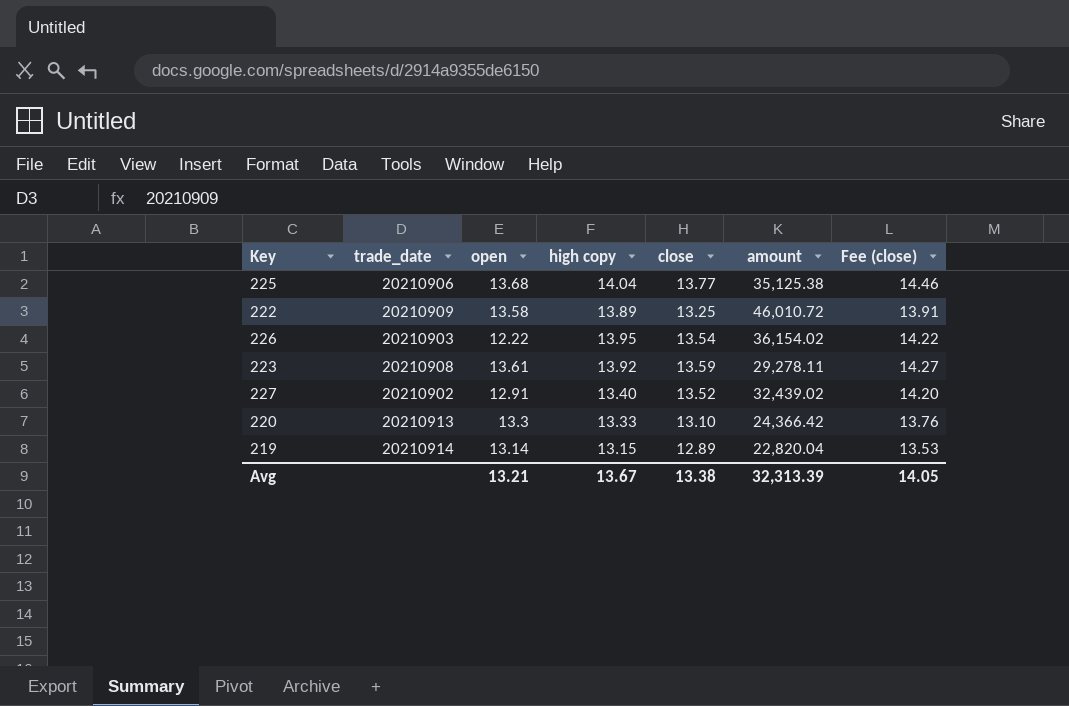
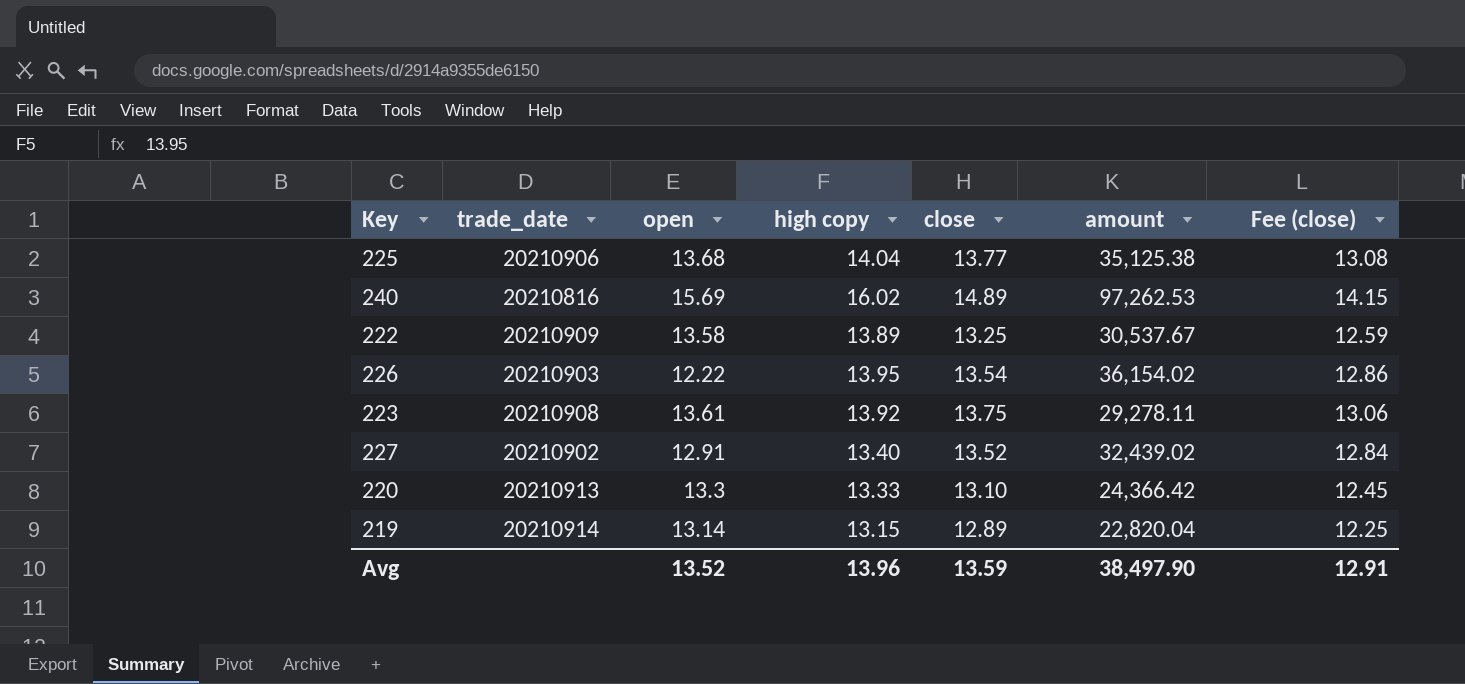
column Fee (close) | formula: [close] * 1.05 -> [close] * 0.95
row 240: none -> 20210816 | 15.69 | 16.02 | 14.89 | 97,262.53 | 14.15
222 | amount: 46,010.72 -> 30,537.67
223 | close: 13.59 -> 13.75
Avg | open: 13.21 -> 13.52
Avg | high copy: 13.67 -> 13.96
Avg | close: 13.38 -> 13.59
Avg | amount: 32,313.39 -> 38,497.90
Avg | Fee (close): 14.05 -> 12.91

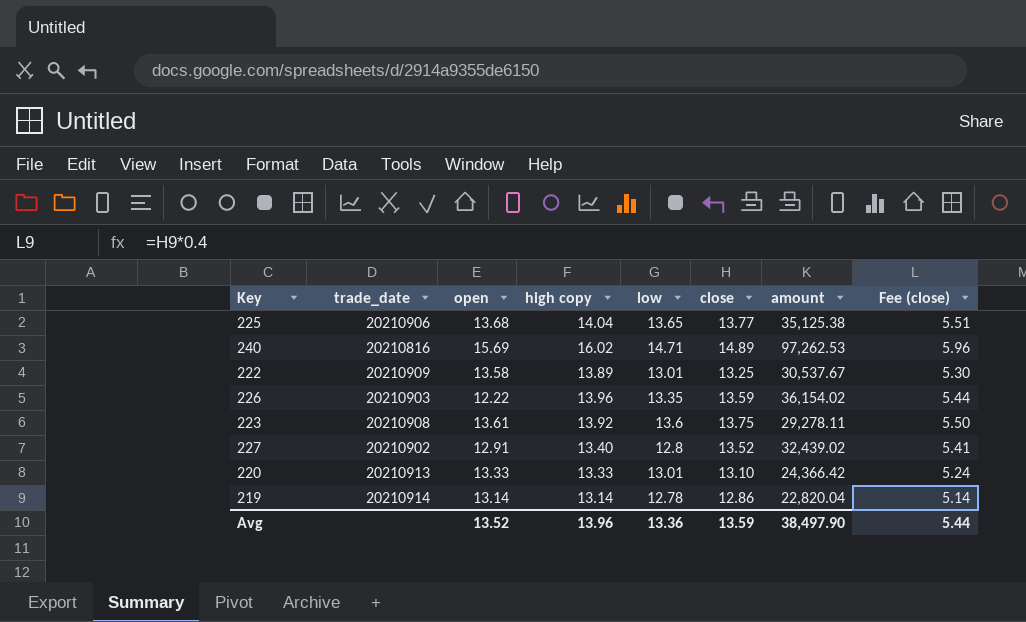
column low | position: none -> 5
column Fee (close) | formula: [close] * 0.95 -> [close] * 0.4
226 | high copy: 13.95 -> 13.96
226 | close: 13.54 -> 13.59
220 | open: 13.3 -> 13.33
219 | high copy: 13.15 -> 13.14
219 | close: 12.89 -> 12.86
Avg | Fee (close): 12.91 -> 5.44

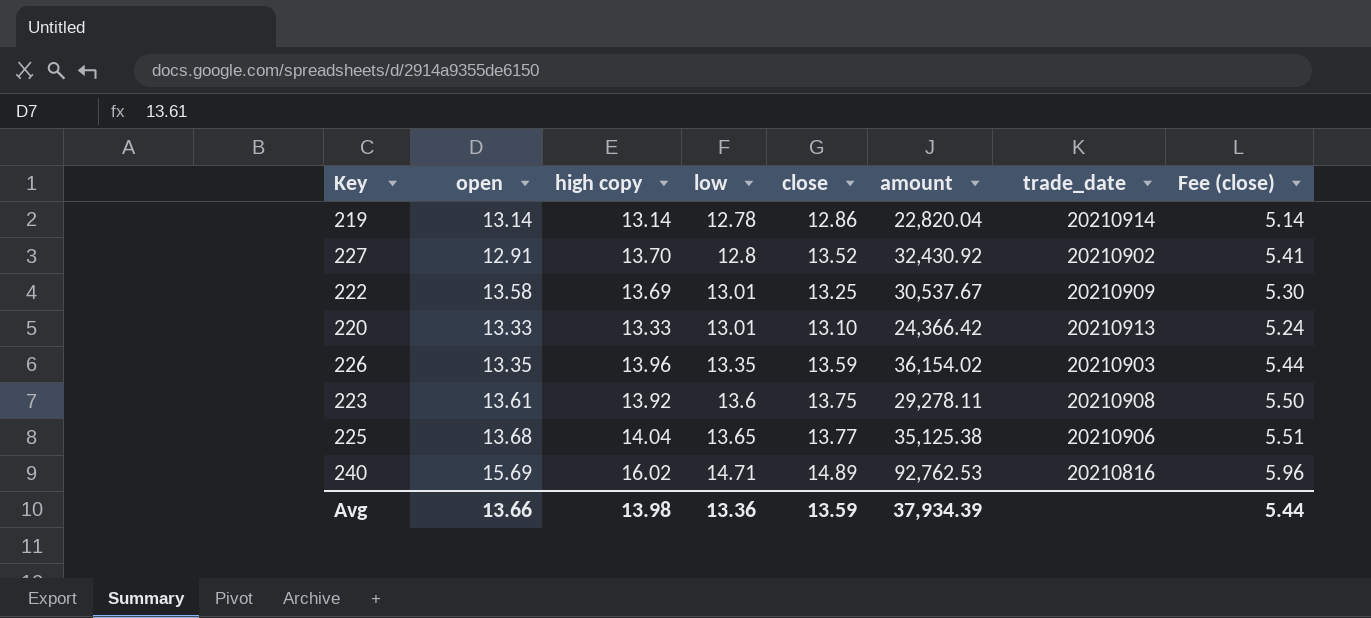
row order: none -> low ascending
column trade_date | position: 2 -> 7
227 | high copy: 13.40 -> 13.70
227 | amount: 32,439.02 -> 32,430.92
222 | high copy: 13.89 -> 13.69
226 | open: 12.22 -> 13.35
240 | amount: 97,262.53 -> 92,762.53
Avg | open: 13.52 -> 13.66
Avg | high copy: 13.96 -> 13.98
Avg | amount: 38,497.90 -> 37,934.39

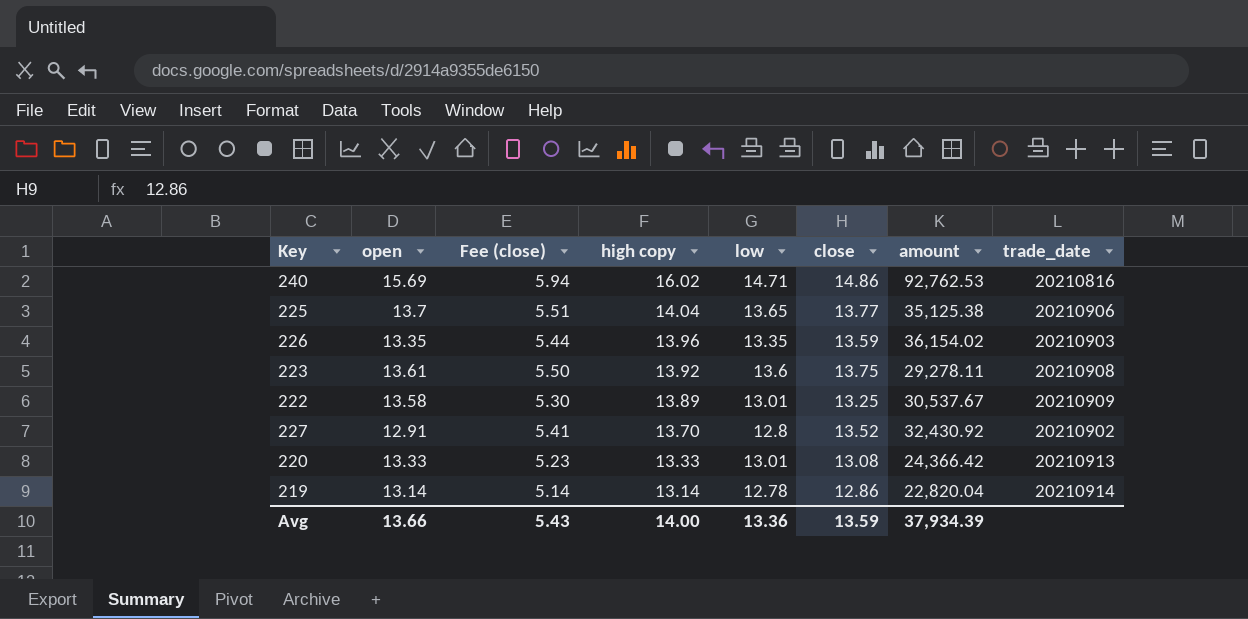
row order: low ascending -> high copy descending
column Fee (close) | position: 8 -> 3
240 | Fee (close): 5.96 -> 5.94
240 | close: 14.89 -> 14.86
225 | open: 13.68 -> 13.7
222 | high copy: 13.69 -> 13.89
220 | Fee (close): 5.24 -> 5.23
220 | close: 13.10 -> 13.08
Avg | Fee (close): 5.44 -> 5.43
Avg | high copy: 13.98 -> 14.00

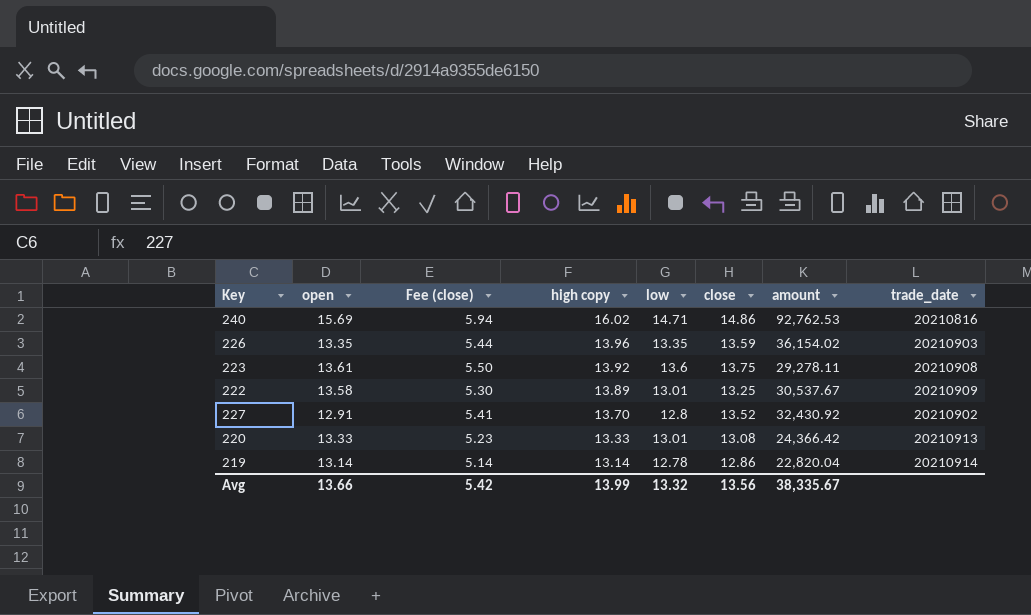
row 225: 13.7 | 5.51 | 14.04 | 13.65 | 13.77 | 35,125.38 | 20210906 -> none
Avg | Fee (close): 5.43 -> 5.42
Avg | high copy: 14.00 -> 13.99
Avg | low: 13.36 -> 13.32
Avg | close: 13.59 -> 13.56
Avg | amount: 37,934.39 -> 38,335.67

